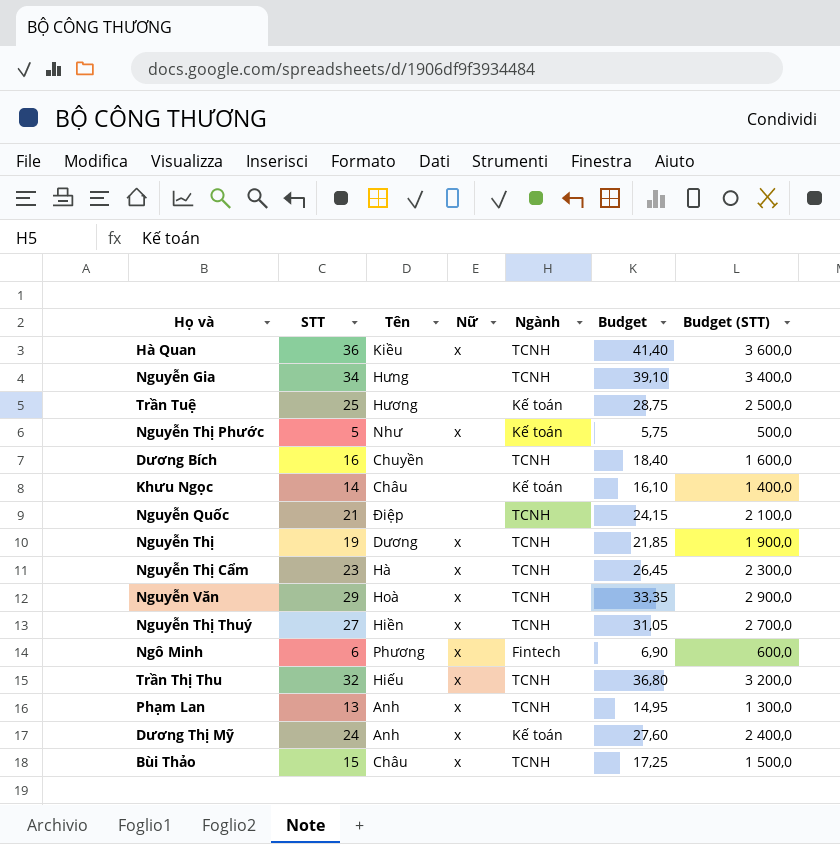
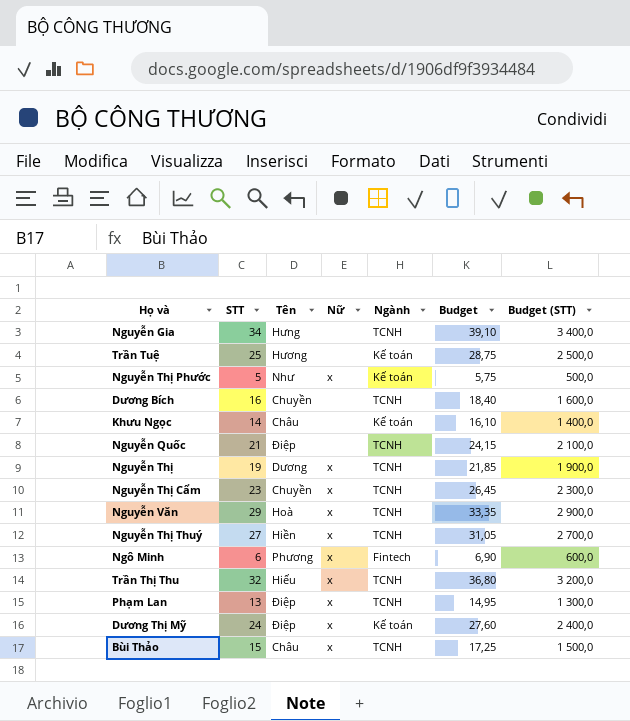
row Hà Quan: 36 | Kiều | x | TCNH | 41,40 | 3 600,0 -> none
Nguyễn Thị Cẩm | Tên: Hà -> Chuyền
Phạm Lan | Tên: Anh -> Điệp
Dương Thị Mỹ | Tên: Anh -> Điệp

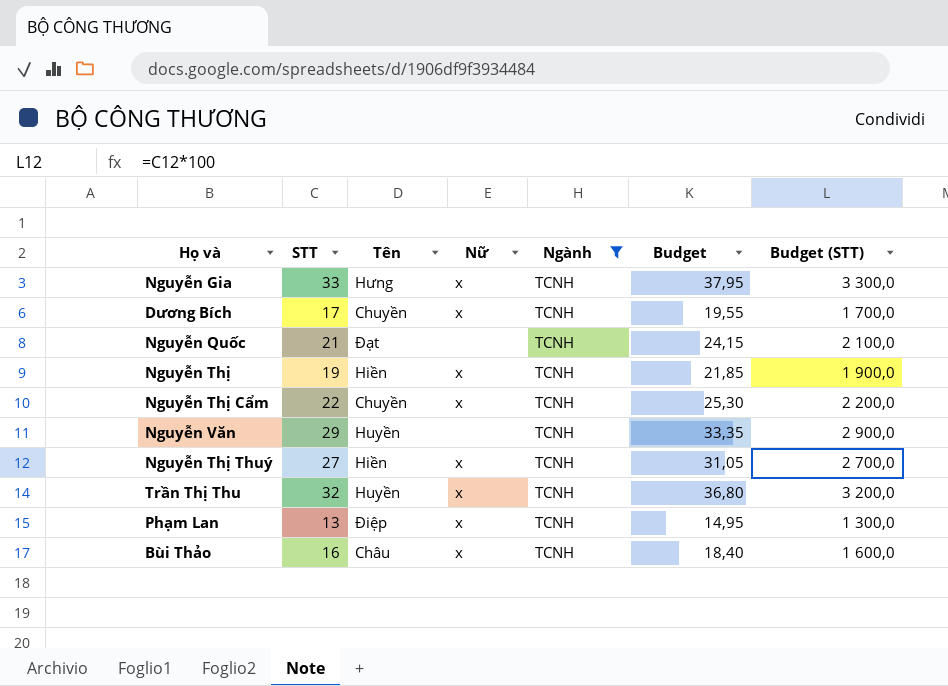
filter: none -> Ngành = TCNH
Nguyễn Gia | STT: 34 -> 33
Nguyễn Gia | Nữ: none -> x
Nguyễn Gia | Budget: 39,10 -> 37,95
Nguyễn Gia | Budget (STT): 3 400,0 -> 3 300,0
Dương Bích | STT: 16 -> 17
Dương Bích | Nữ: none -> x
Dương Bích | Budget: 18,40 -> 19,55
Dương Bích | Budget (STT): 1 600,0 -> 1 700,0
Nguyễn Quốc | Tên: Điệp -> Đạt
Nguyễn Thị | Tên: Dương -> Hiền
Nguyễn Thị Cẩm | STT: 23 -> 22
Nguyễn Thị Cẩm | Budget: 26,45 -> 25,30
Nguyễn Thị Cẩm | Budget (STT): 2 300,0 -> 2 200,0
Nguyễn Văn | Tên: Hoà -> Huyền
Nguyễn Văn | Nữ: x -> none
Trần Thị Thu | Tên: Hiếu -> Huyền
Bùi Thảo | STT: 15 -> 16
Bùi Thảo | Budget: 17,25 -> 18,40
Bùi Thảo | Budget (STT): 1 500,0 -> 1 600,0

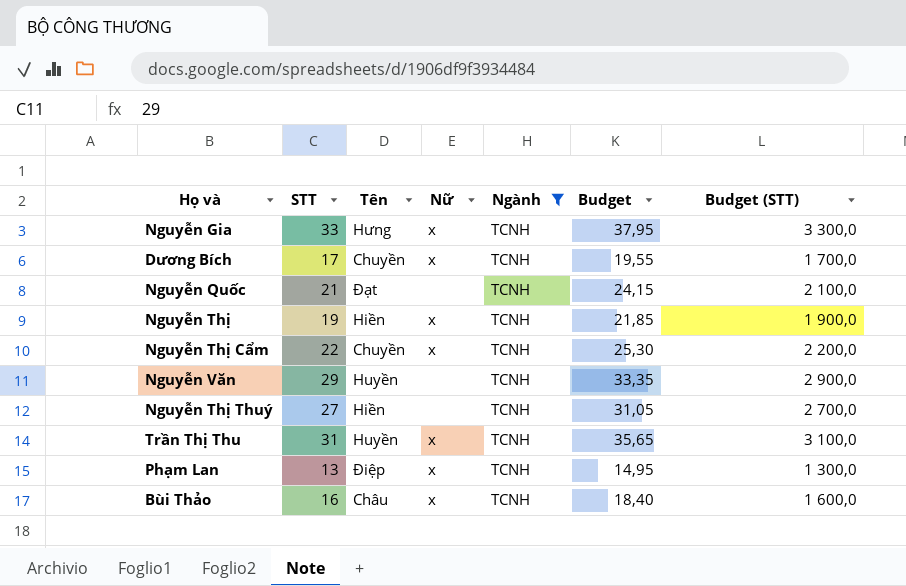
Nguyễn Thị Thuý | Nữ: x -> none
Trần Thị Thu | STT: 32 -> 31
Trần Thị Thu | Budget: 36,80 -> 35,65
Trần Thị Thu | Budget (STT): 3 200,0 -> 3 100,0

